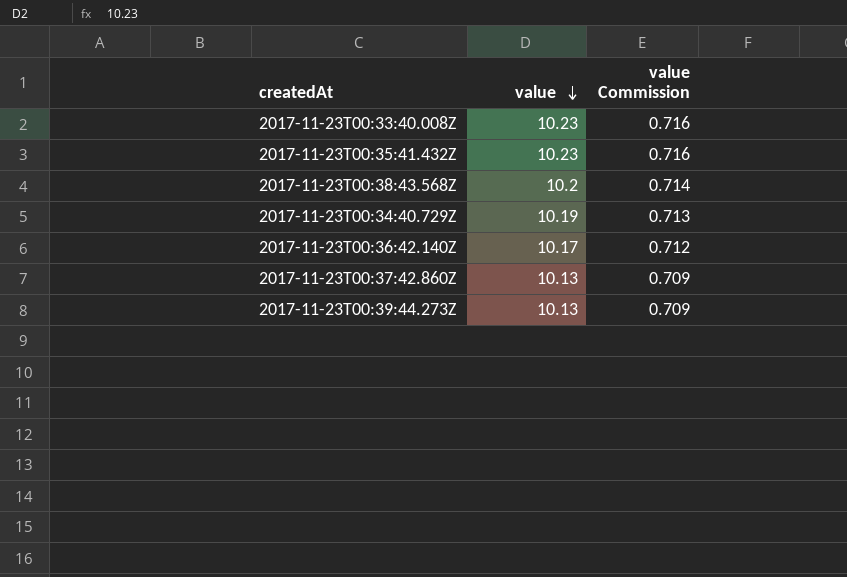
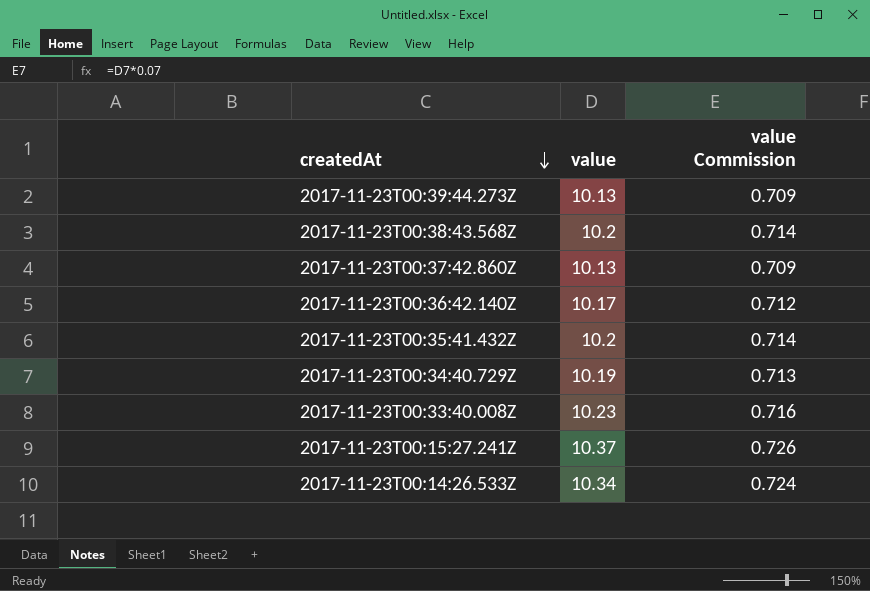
row order: value descending -> createdAt descending
2017-11-23T00:35:41.432Z | value: 10.23 -> 10.2
2017-11-23T00:35:41.432Z | value Commission: 0.716 -> 0.714
row 2017-11-23T00:15:27.241Z: none -> 10.37 | 0.726
row 2017-11-23T00:14:26.533Z: none -> 10.34 | 0.724

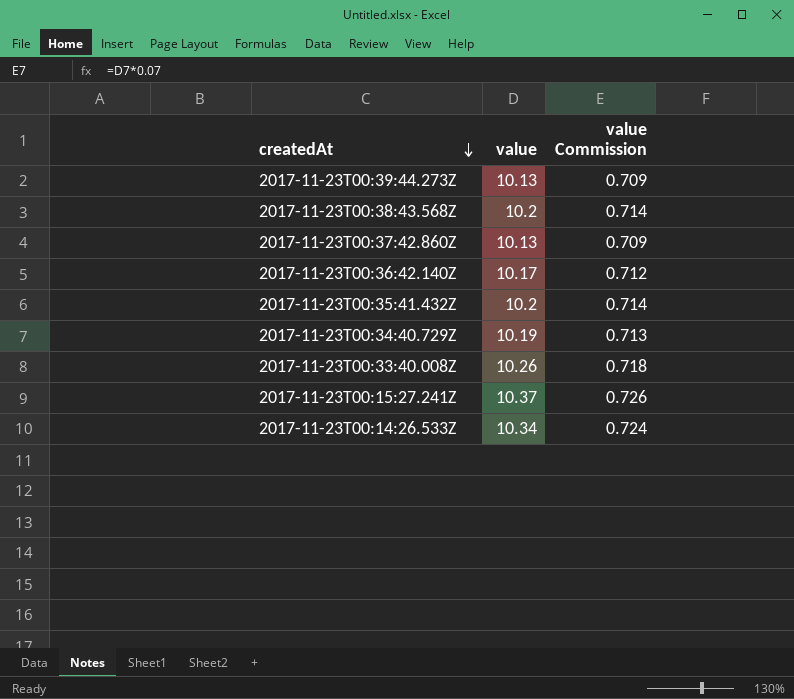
2017-11-23T00:33:40.008Z | value: 10.23 -> 10.26
2017-11-23T00:33:40.008Z | value Commission: 0.716 -> 0.718

